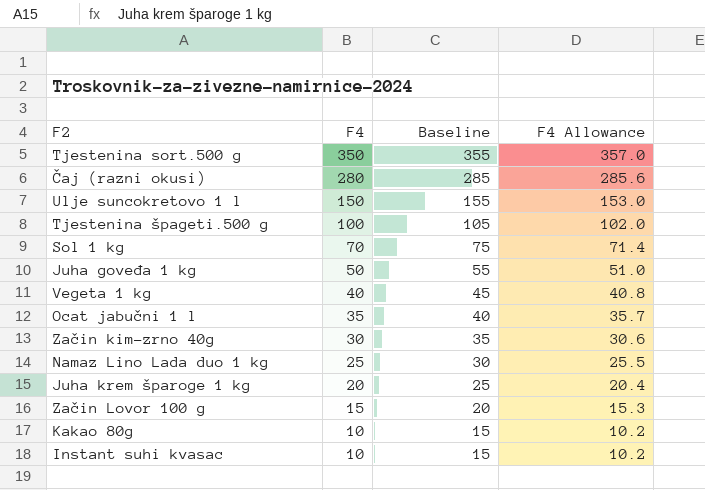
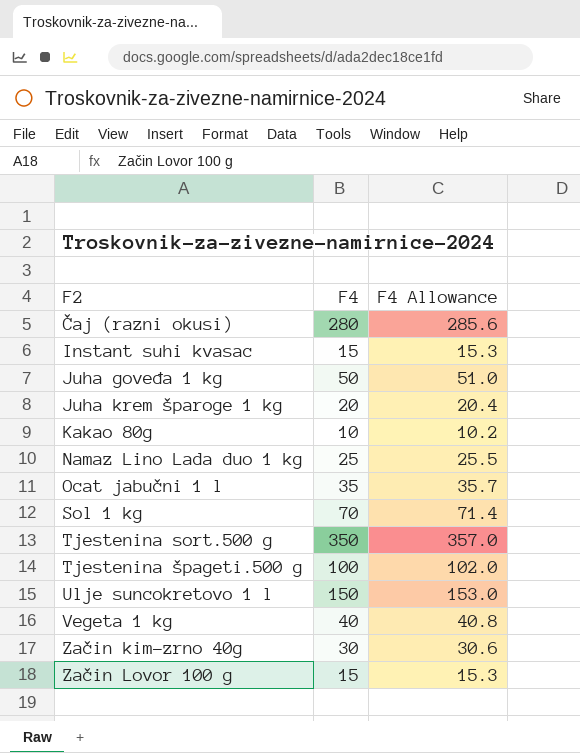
row order: F4 descending -> F2 ascending
column Baseline | formula: [F4] + 5 -> none
Instant suhi kvasac | F4: 10 -> 15
Instant suhi kvasac | F4 Allowance: 10.2 -> 15.3

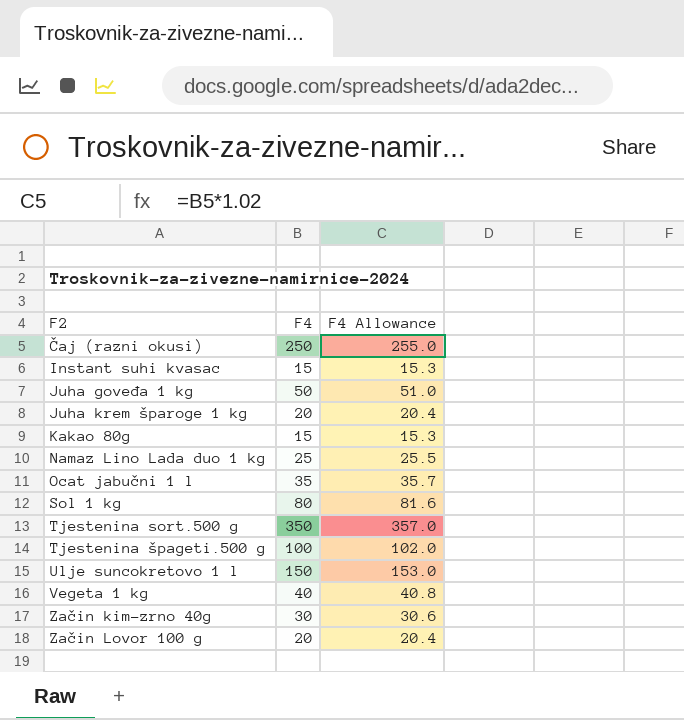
Čaj (razni okusi) | F4: 280 -> 250
Čaj (razni okusi) | F4 Allowance: 285.6 -> 255.0
Kakao 80g | F4: 10 -> 15
Kakao 80g | F4 Allowance: 10.2 -> 15.3
Sol 1 kg | F4: 70 -> 80
Sol 1 kg | F4 Allowance: 71.4 -> 81.6
Začin Lovor 100 g | F4: 15 -> 20
Začin Lovor 100 g | F4 Allowance: 15.3 -> 20.4

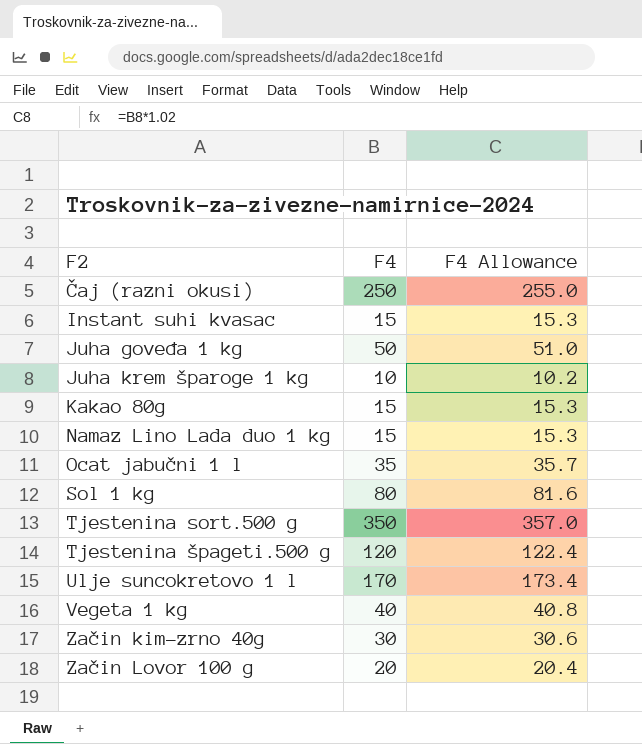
Juha krem šparoge 1 kg | F4: 20 -> 10
Juha krem šparoge 1 kg | F4 Allowance: 20.4 -> 10.2
Namaz Lino Lada duo 1 kg | F4: 25 -> 15
Namaz Lino Lada duo 1 kg | F4 Allowance: 25.5 -> 15.3
Tjestenina špageti.500 g | F4: 100 -> 120
Tjestenina špageti.500 g | F4 Allowance: 102.0 -> 122.4
Ulje suncokretovo 1 l | F4: 150 -> 170
Ulje suncokretovo 1 l | F4 Allowance: 153.0 -> 173.4

